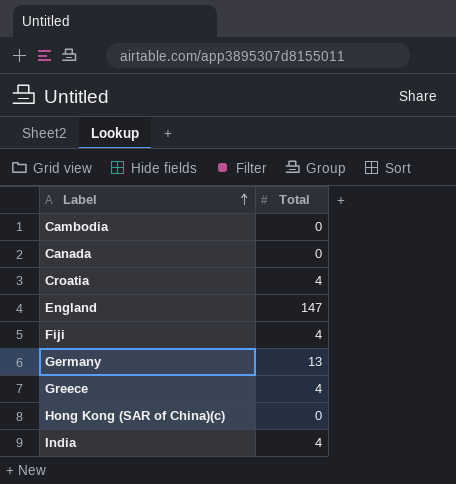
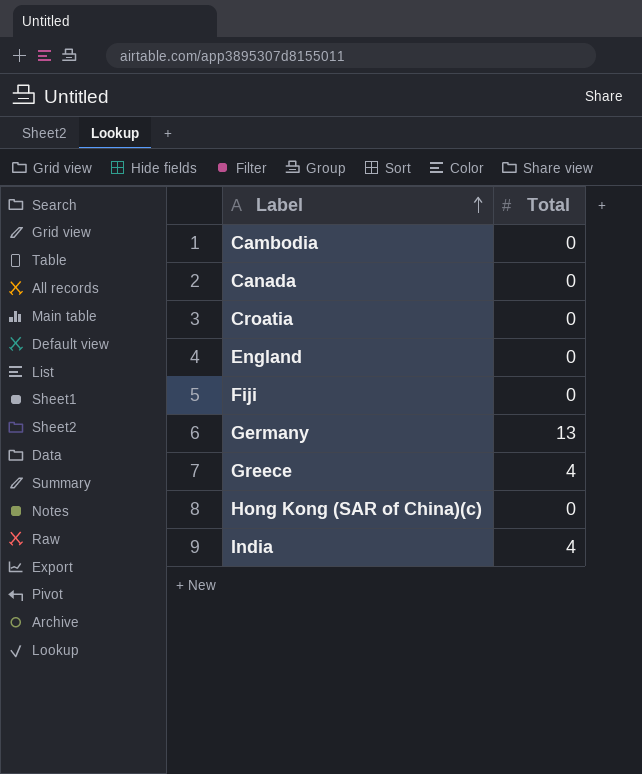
Croatia | Total: 4 -> 0
England | Total: 147 -> 0
Fiji | Total: 4 -> 0

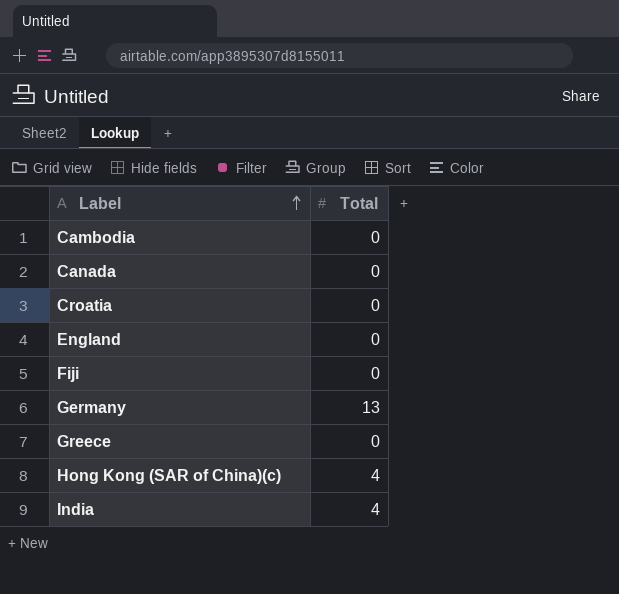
Greece | Total: 4 -> 0
Hong Kong (SAR of China)(c) | Total: 0 -> 4

